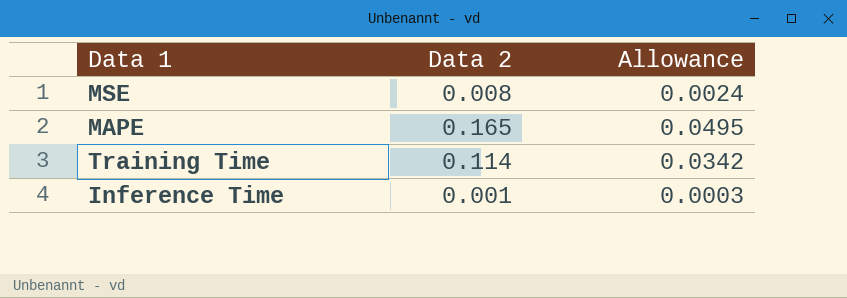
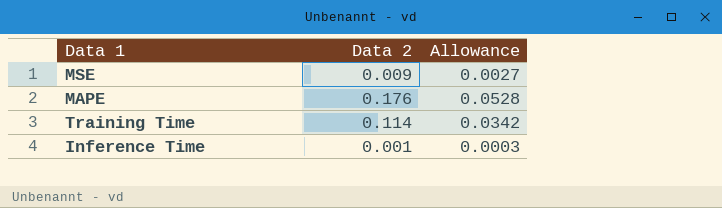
MSE | Data 2: 0.008 -> 0.009
MSE | Allowance: 0.0024 -> 0.0027
MAPE | Data 2: 0.165 -> 0.176
MAPE | Allowance: 0.0495 -> 0.0528

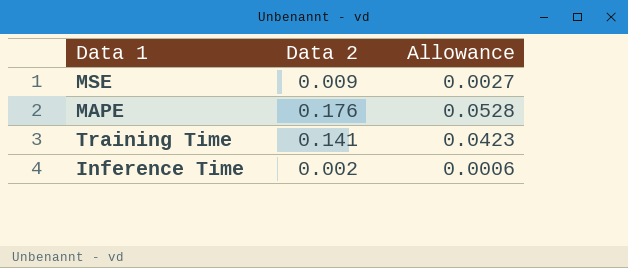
Training Time | Data 2: 0.114 -> 0.141
Training Time | Allowance: 0.0342 -> 0.0423
Inference Time | Data 2: 0.001 -> 0.002
Inference Time | Allowance: 0.0003 -> 0.0006

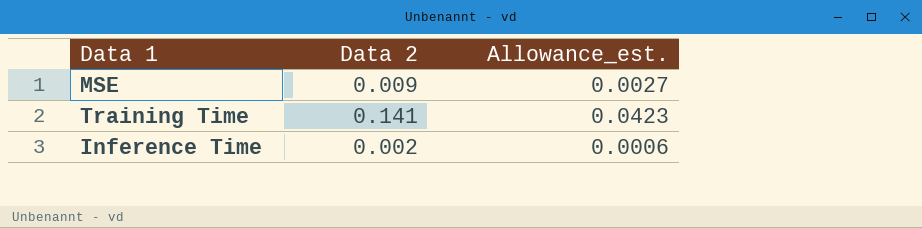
column name: Allowance -> Allowance_est.
row MAPE: 0.176 | 0.0528 -> none

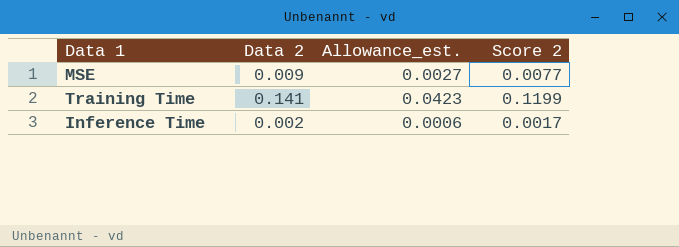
column Score 2 | formula: none -> [Data 2] * 0.85

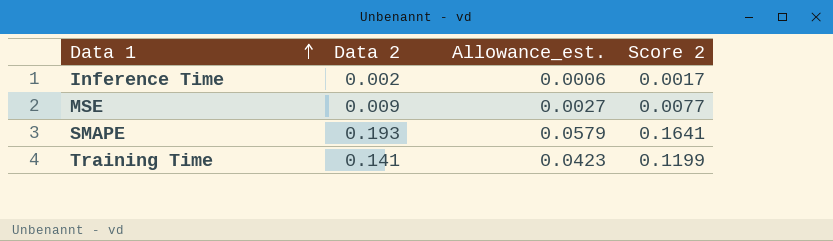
row order: none -> Data 1 ascending
row SMAPE: none -> 0.193 | 0.0579 | 0.1641

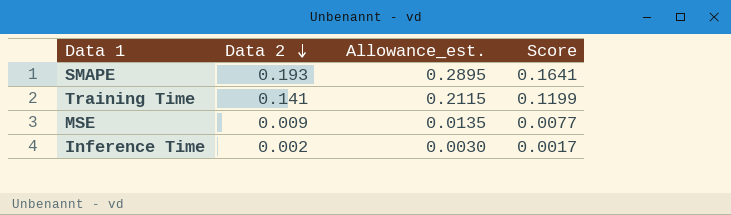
row order: Data 1 ascending -> Data 2 descending
column Allowance_est. | formula: [Data 2] * 0.3 -> [Data 2] * 1.5
column name: Score 2 -> Score

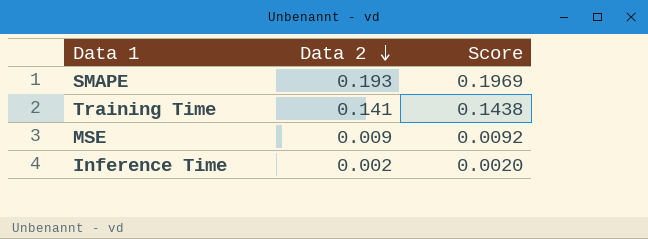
column Allowance_est. | formula: [Data 2] * 1.5 -> none
column Score | formula: [Data 2] * 0.85 -> [Data 2] * 1.02

